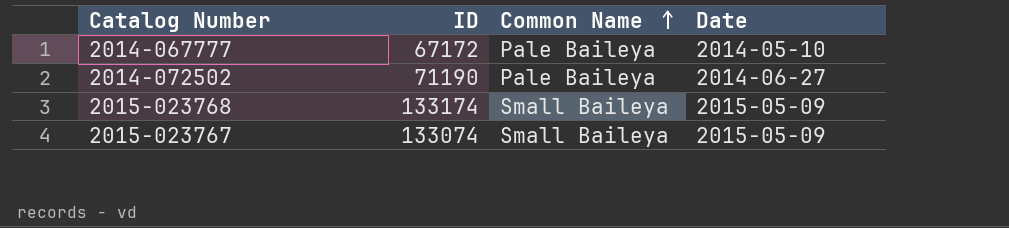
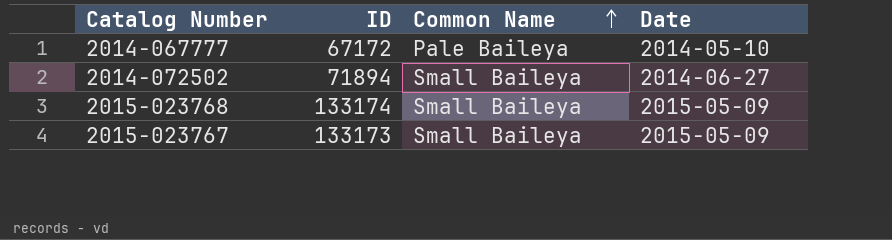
2014-072502 | ID: 71190 -> 71894
2014-072502 | Common Name: Pale Baileya -> Small Baileya
2015-023767 | ID: 133074 -> 133173

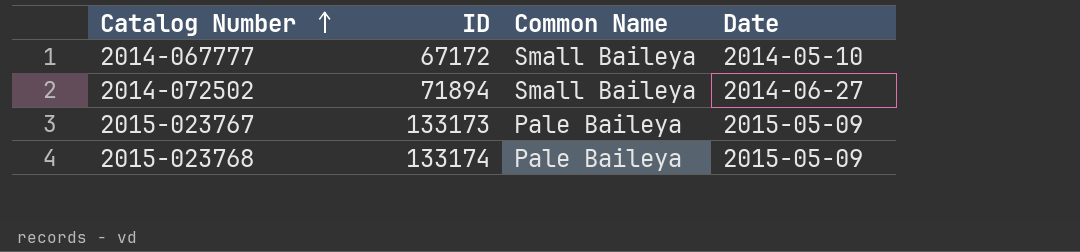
row order: Common Name ascending -> Catalog Number ascending
2014-067777 | Common Name: Pale Baileya -> Small Baileya
2015-023767 | Common Name: Small Baileya -> Pale Baileya
2015-023768 | Common Name: Small Baileya -> Pale Baileya

